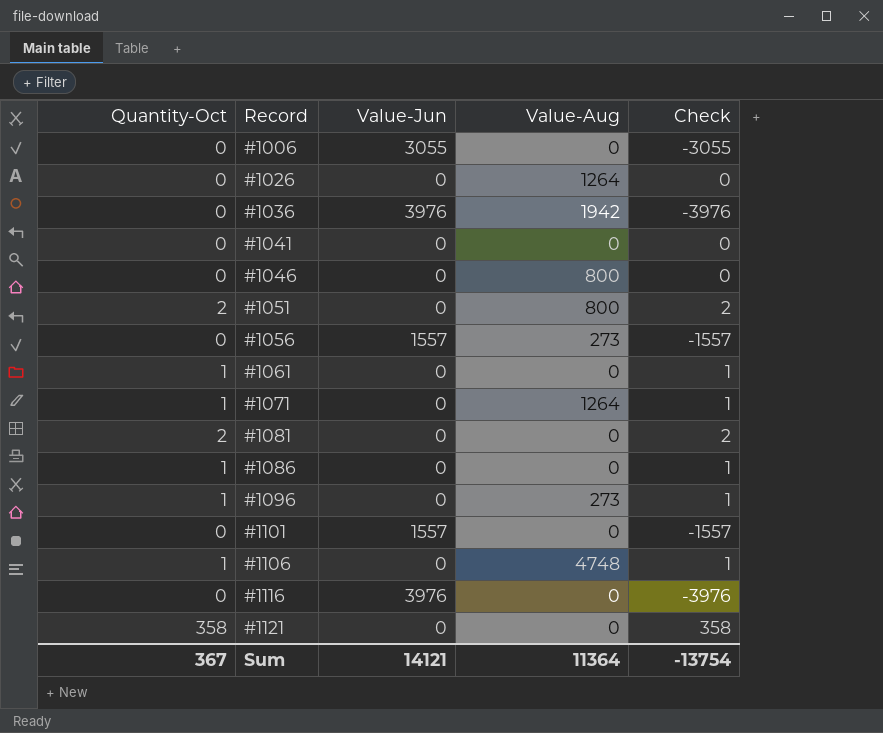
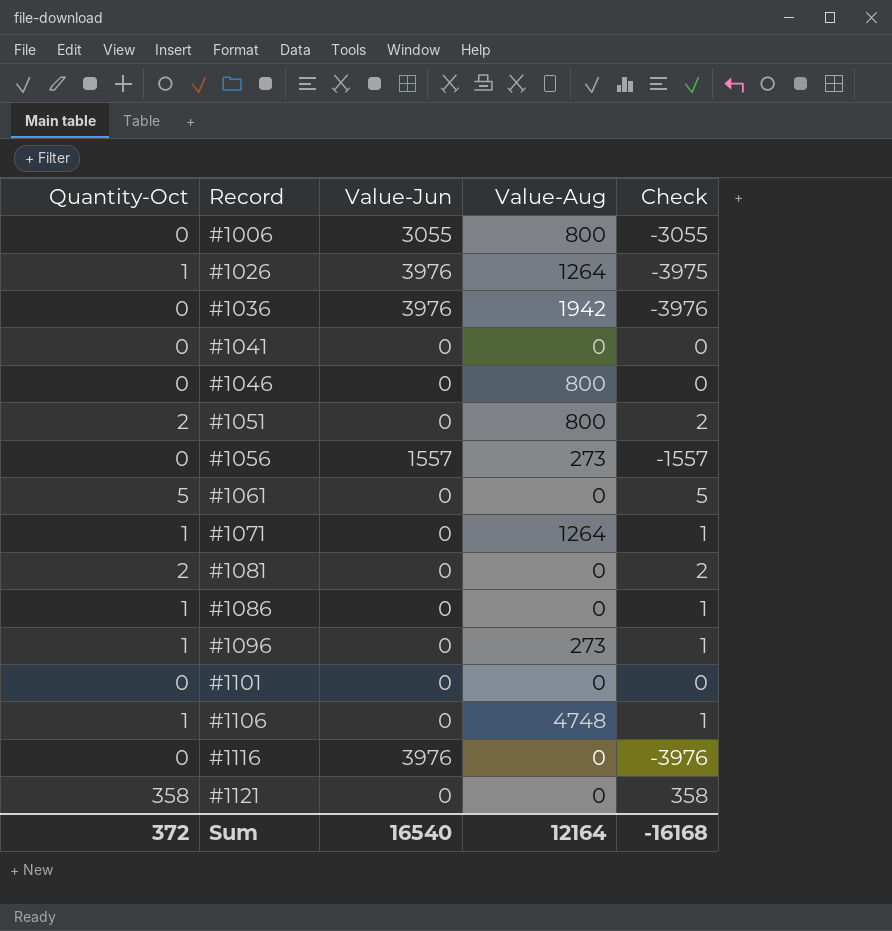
#1006 | Value-Aug: 0 -> 800
#1026 | Quantity-Oct: 0 -> 1
#1026 | Value-Jun: 0 -> 3976
#1026 | Check: 0 -> -3975
#1061 | Quantity-Oct: 1 -> 5
#1061 | Check: 1 -> 5
#1101 | Value-Jun: 1557 -> 0
#1101 | Check: -1557 -> 0
Sum | Quantity-Oct: 367 -> 372
Sum | Value-Jun: 14121 -> 16540
Sum | Value-Aug: 11364 -> 12164
Sum | Check: -13754 -> -16168

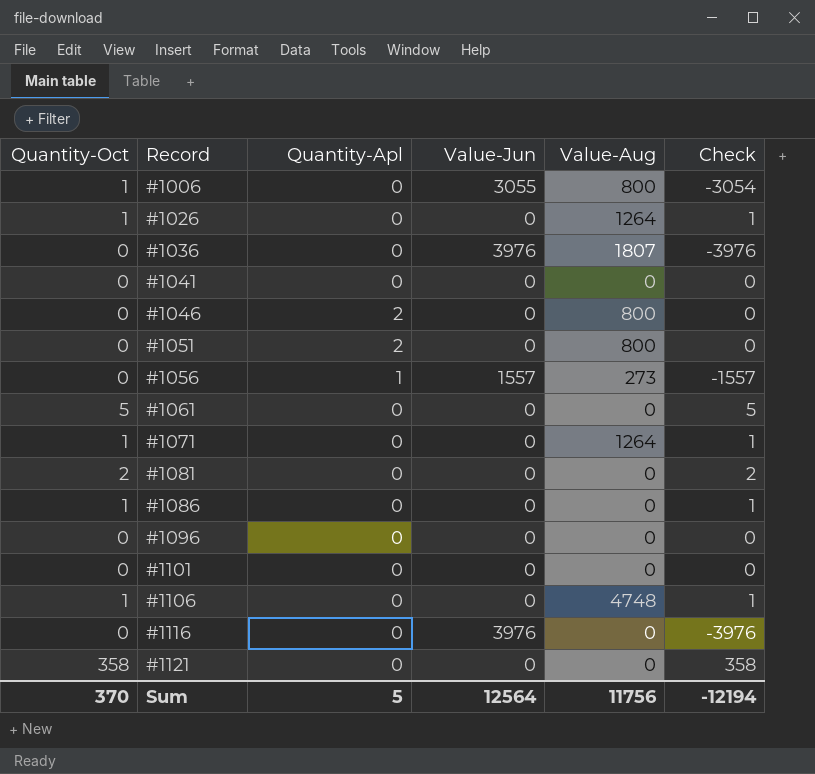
column Quantity-Apl | position: none -> 3
#1006 | Quantity-Oct: 0 -> 1
#1006 | Check: -3055 -> -3054
#1026 | Value-Jun: 3976 -> 0
#1026 | Check: -3975 -> 1
#1036 | Value-Aug: 1942 -> 1807
#1051 | Quantity-Oct: 2 -> 0
#1051 | Check: 2 -> 0
#1096 | Quantity-Oct: 1 -> 0
#1096 | Value-Aug: 273 -> 0
#1096 | Check: 1 -> 0
Sum | Quantity-Oct: 372 -> 370
Sum | Value-Jun: 16540 -> 12564
Sum | Value-Aug: 12164 -> 11756
Sum | Check: -16168 -> -12194

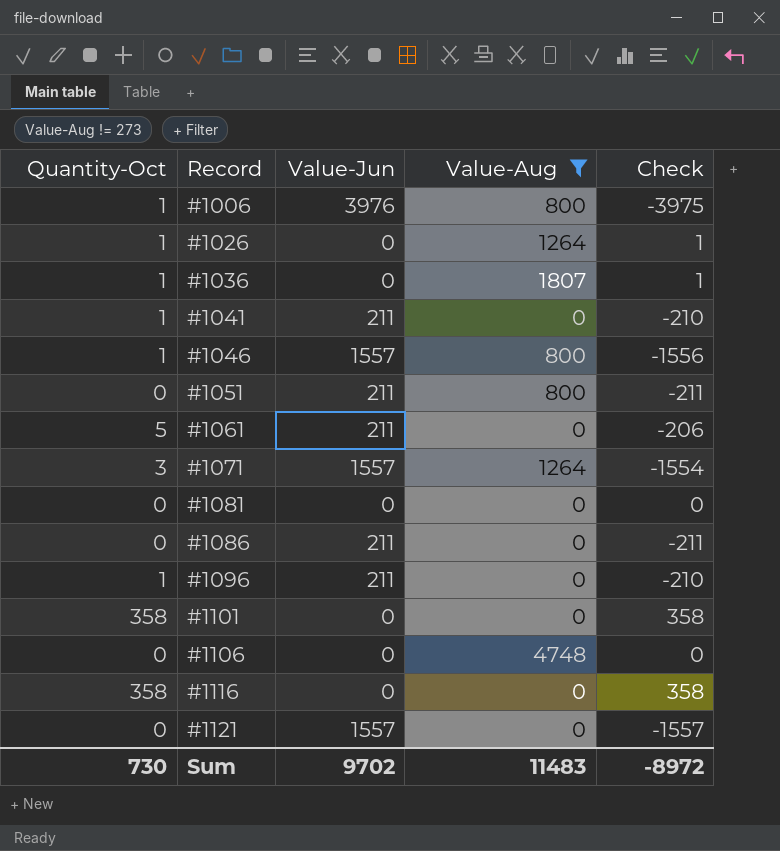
filter: none -> Value-Aug != 273
column Quantity-Apl | position: 3 -> none
#1006 | Value-Jun: 3055 -> 3976
#1006 | Check: -3054 -> -3975
#1036 | Quantity-Oct: 0 -> 1
#1036 | Value-Jun: 3976 -> 0
#1036 | Check: -3976 -> 1
#1041 | Quantity-Oct: 0 -> 1
#1041 | Value-Jun: 0 -> 211
#1041 | Check: 0 -> -210
#1046 | Quantity-Oct: 0 -> 1
#1046 | Value-Jun: 0 -> 1557
#1046 | Check: 0 -> -1556
#1051 | Value-Jun: 0 -> 211
#1051 | Check: 0 -> -211
#1061 | Value-Jun: 0 -> 211
#1061 | Check: 5 -> -206
#1071 | Quantity-Oct: 1 -> 3
#1071 | Value-Jun: 0 -> 1557
#1071 | Check: 1 -> -1554
#1081 | Quantity-Oct: 2 -> 0
#1081 | Check: 2 -> 0
#1086 | Quantity-Oct: 1 -> 0
#1086 | Value-Jun: 0 -> 211
#1086 | Check: 1 -> -211
#1096 | Quantity-Oct: 0 -> 1
#1096 | Value-Jun: 0 -> 211
#1096 | Check: 0 -> -210
#1101 | Quantity-Oct: 0 -> 358
#1101 | Check: 0 -> 358
#1106 | Quantity-Oct: 1 -> 0
#1106 | Check: 1 -> 0
#1116 | Quantity-Oct: 0 -> 358
#1116 | Value-Jun: 3976 -> 0
#1116 | Check: -3976 -> 358
#1121 | Quantity-Oct: 358 -> 0
#1121 | Value-Jun: 0 -> 1557
#1121 | Check: 358 -> -1557
Sum | Quantity-Oct: 370 -> 730
Sum | Value-Jun: 12564 -> 9702
Sum | Value-Aug: 11756 -> 11483
Sum | Check: -12194 -> -8972

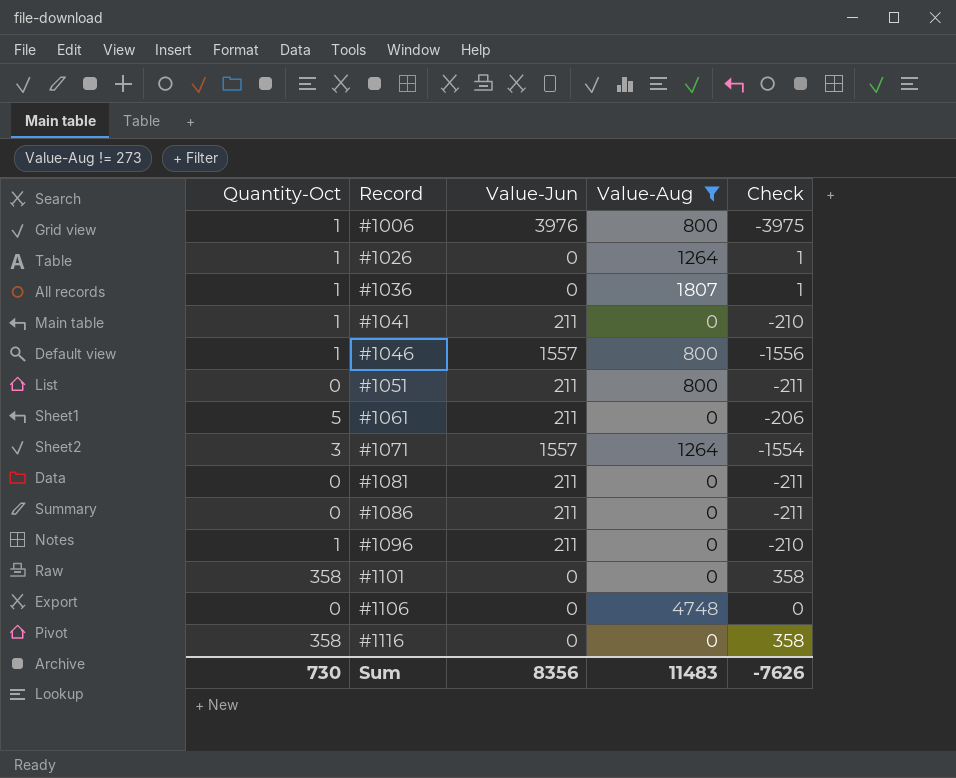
row #1121: 0 | 1557 | 0 | -1557 -> none
#1081 | Value-Jun: 0 -> 211
#1081 | Check: 0 -> -211
Sum | Value-Jun: 9702 -> 8356
Sum | Check: -8972 -> -7626

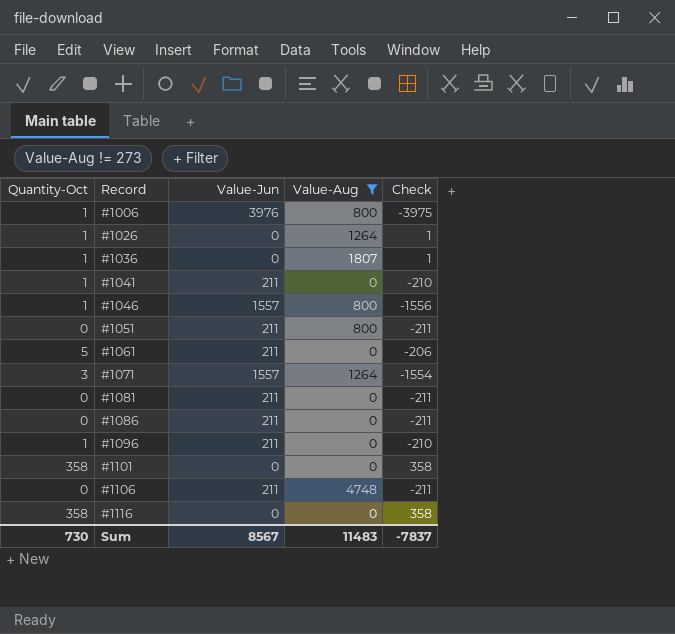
#1106 | Value-Jun: 0 -> 211
#1106 | Check: 0 -> -211
Sum | Value-Jun: 8356 -> 8567
Sum | Check: -7626 -> -7837

